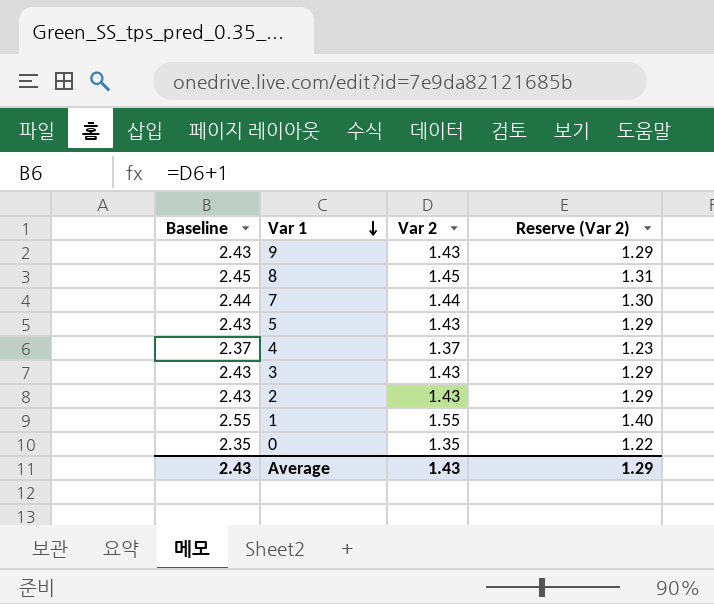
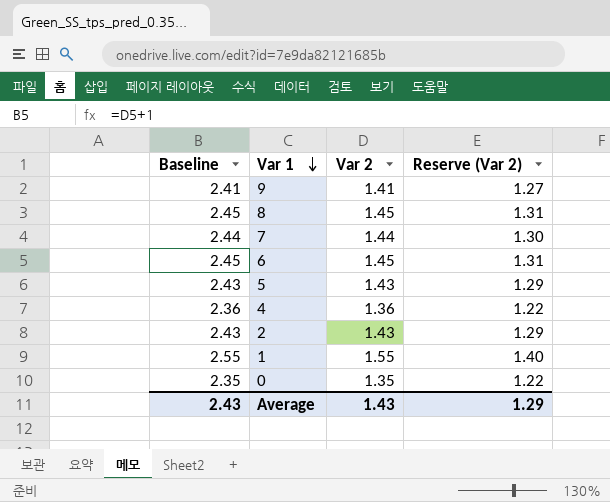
row 3: 2.43 | 1.43 | 1.29 -> none
9 | Baseline: 2.43 -> 2.41
9 | Var 2: 1.43 -> 1.41
9 | Reserve (Var 2): 1.29 -> 1.27
row 6: none -> 2.45 | 1.45 | 1.31
4 | Baseline: 2.37 -> 2.36
4 | Var 2: 1.37 -> 1.36
4 | Reserve (Var 2): 1.23 -> 1.22

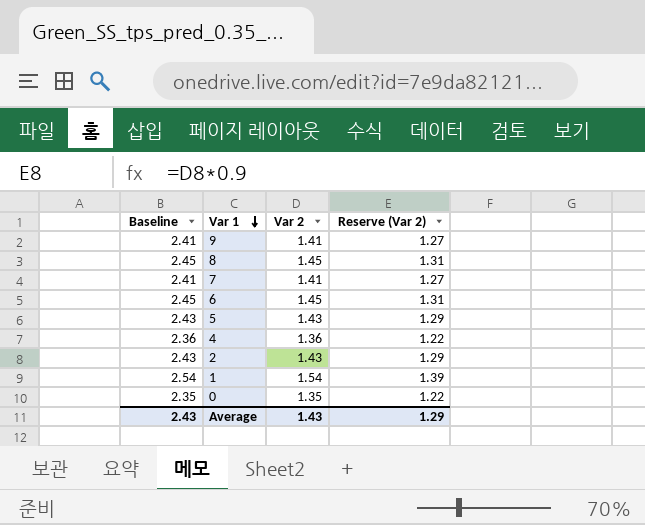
7 | Baseline: 2.44 -> 2.41
7 | Var 2: 1.44 -> 1.41
7 | Reserve (Var 2): 1.30 -> 1.27
1 | Baseline: 2.55 -> 2.54
1 | Var 2: 1.55 -> 1.54
1 | Reserve (Var 2): 1.40 -> 1.39

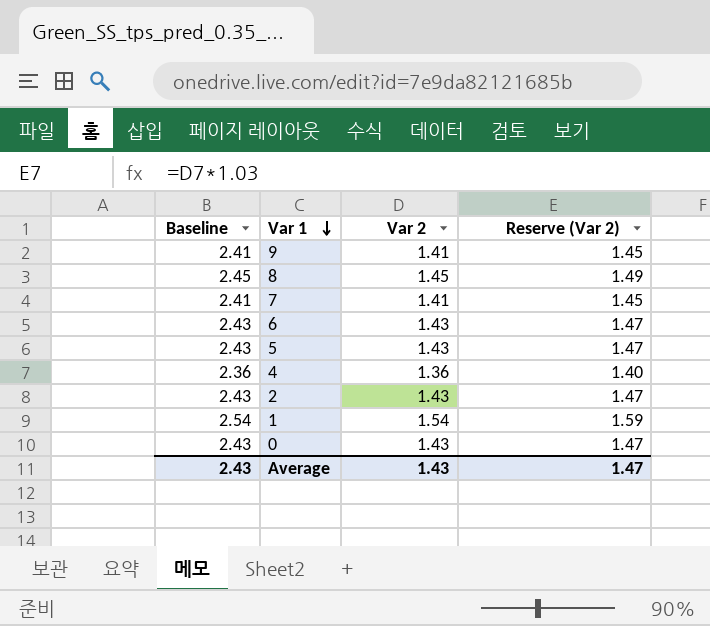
column Reserve (Var 2) | formula: [Var 2] * 0.9 -> [Var 2] * 1.03
6 | Baseline: 2.45 -> 2.43
6 | Var 2: 1.45 -> 1.43
0 | Baseline: 2.35 -> 2.43
0 | Var 2: 1.35 -> 1.43
Average | Reserve (Var 2): 1.29 -> 1.47

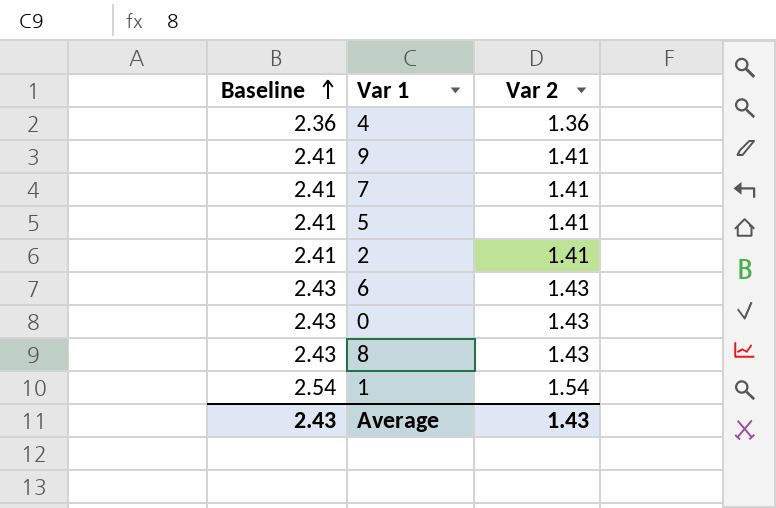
row order: Var 1 descending -> Baseline ascending
column Reserve (Var 2) | formula: [Var 2] * 1.03 -> none
5 | Baseline: 2.43 -> 2.41
5 | Var 2: 1.43 -> 1.41
2 | Baseline: 2.43 -> 2.41
2 | Var 2: 1.43 -> 1.41
8 | Baseline: 2.45 -> 2.43
8 | Var 2: 1.45 -> 1.43

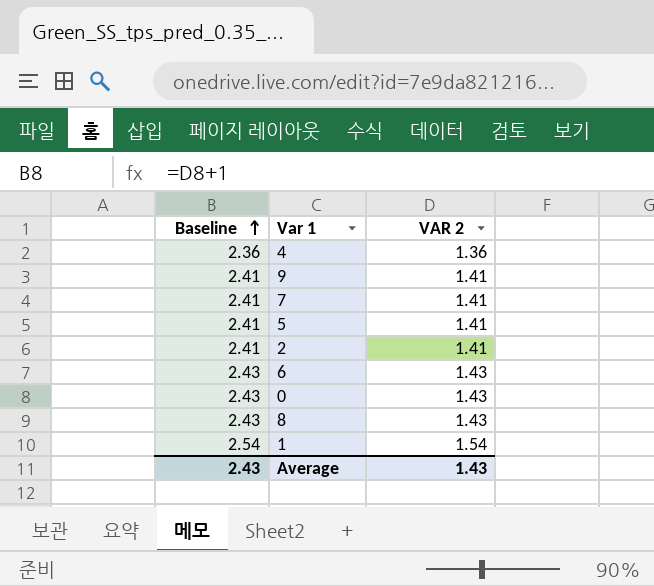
column name: Var 2 -> VAR 2

